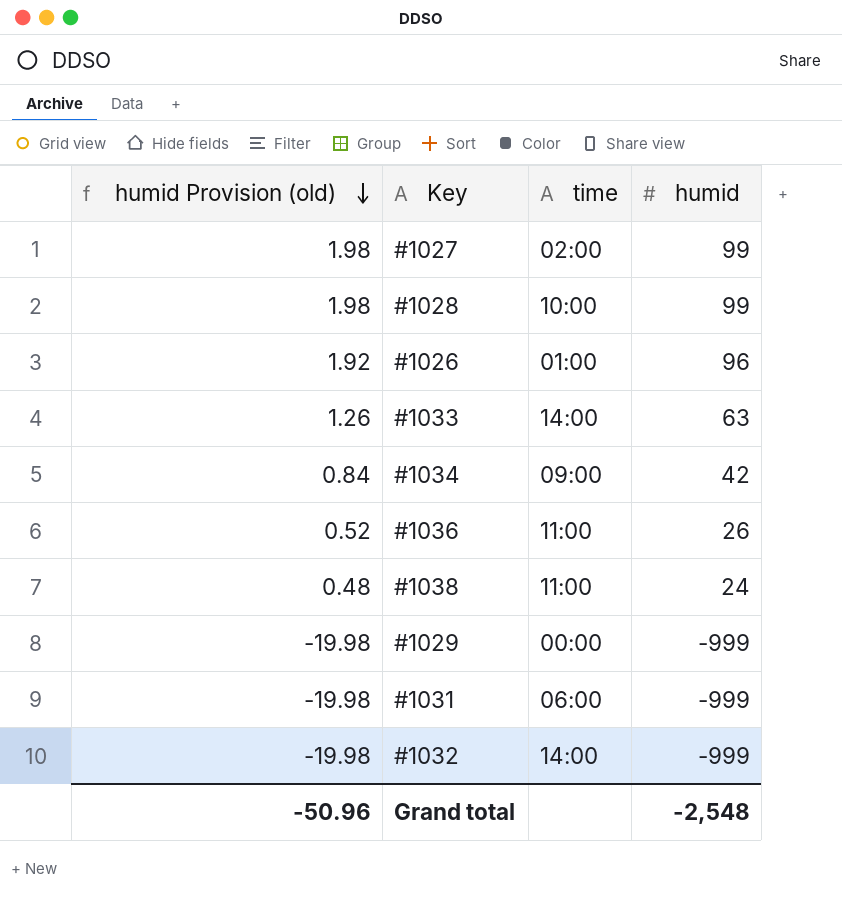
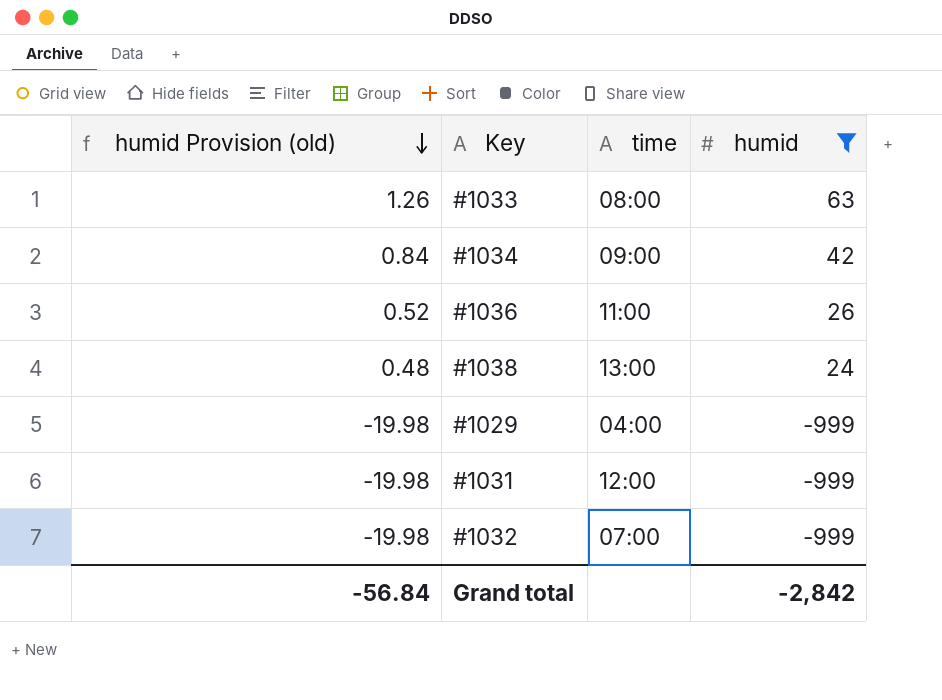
filter: none -> humid <= 63
#1033 | time: 14:00 -> 08:00
#1038 | time: 11:00 -> 13:00
#1029 | time: 00:00 -> 04:00
#1031 | time: 06:00 -> 12:00
#1032 | time: 14:00 -> 07:00
Grand total | humid Provision (old): -50.96 -> -56.84
Grand total | humid: -2,548 -> -2,842

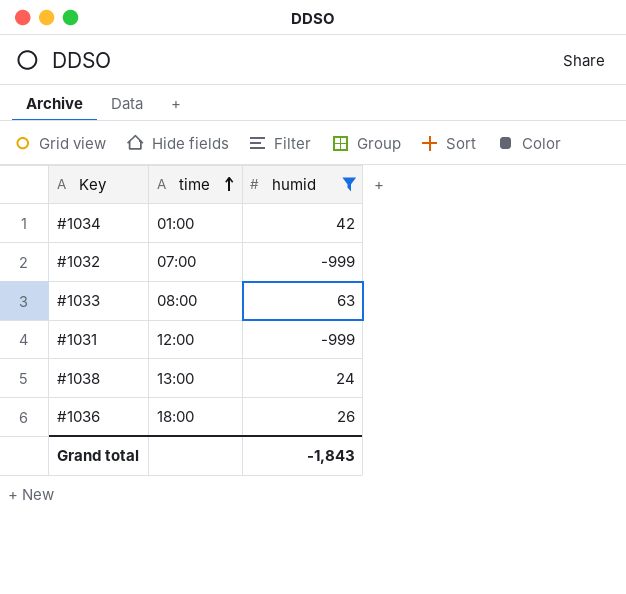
row order: humid Provision (old) descending -> time ascending
column humid Provision (old) | formula: [humid] * 0.02 -> none
row #1029: -19.98 | 04:00 | -999 -> none
#1034 | time: 09:00 -> 01:00
#1036 | time: 11:00 -> 18:00
Grand total | humid: -2,842 -> -1,843

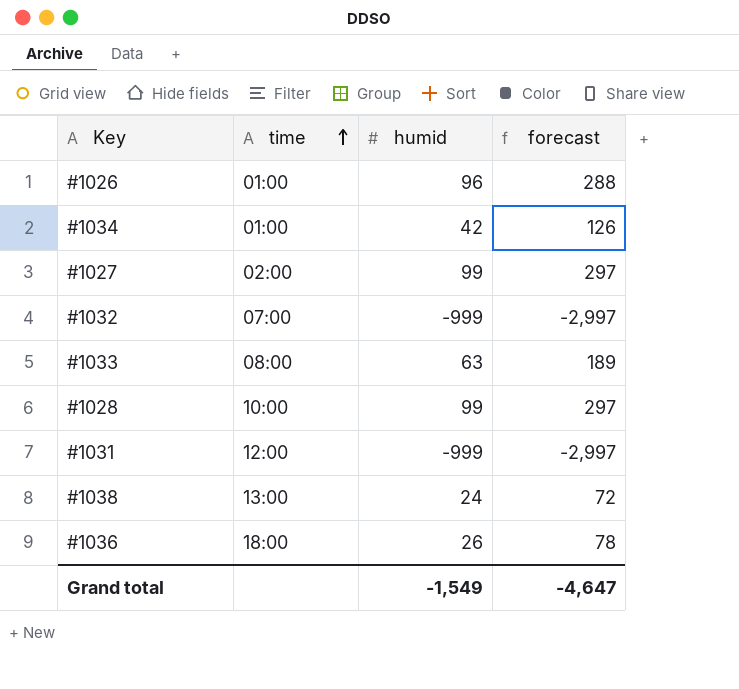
filter: humid <= 63 -> none
column forecast | formula: none -> [humid] * 3
Grand total | humid: -1,843 -> -1,549

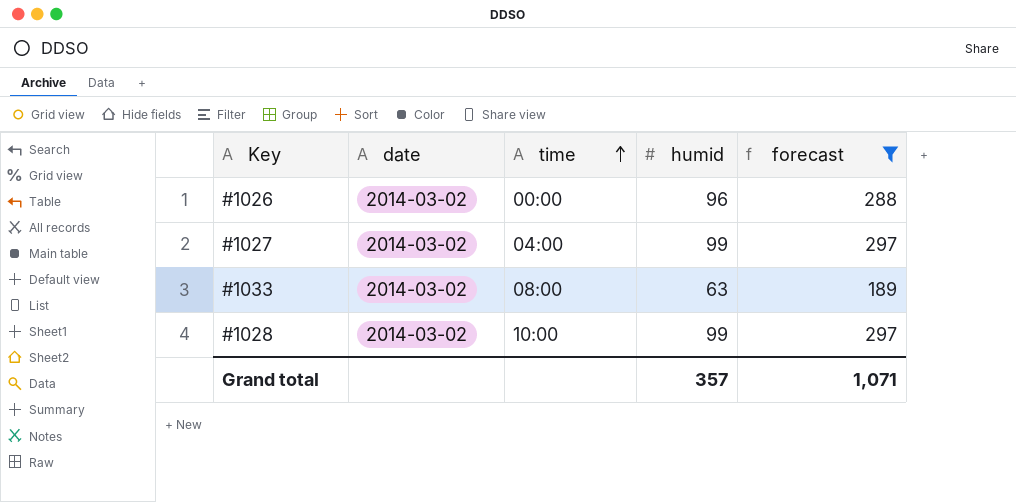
filter: none -> forecast >= 189
column date | position: none -> 2
#1026 | time: 01:00 -> 00:00
#1027 | time: 02:00 -> 04:00
Grand total | humid: -1,549 -> 357
Grand total | forecast: -4,647 -> 1,071

